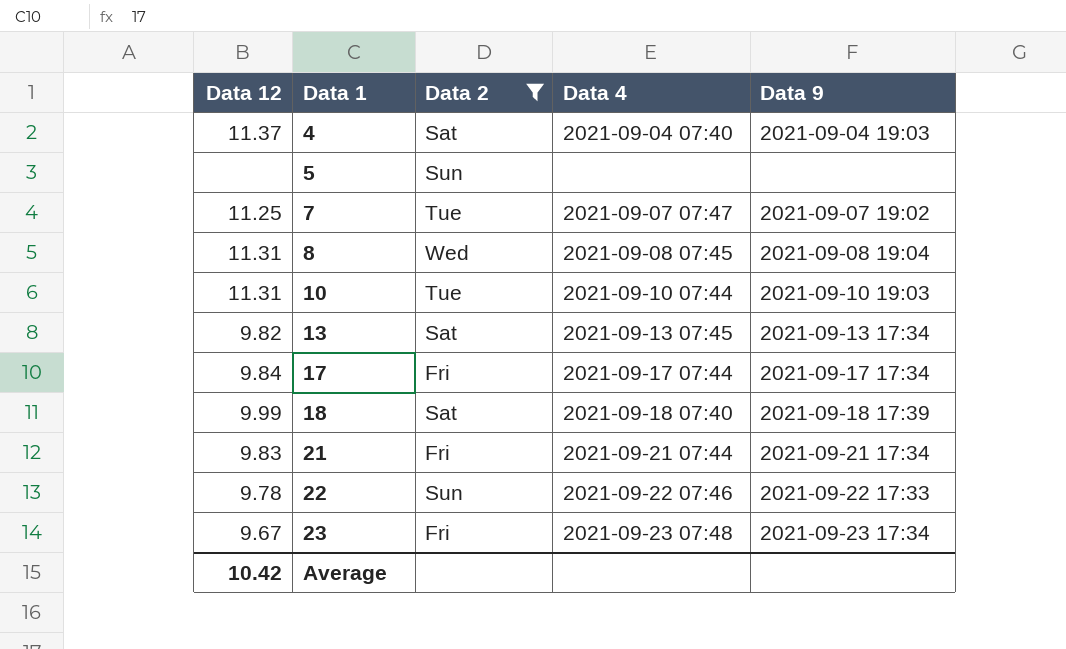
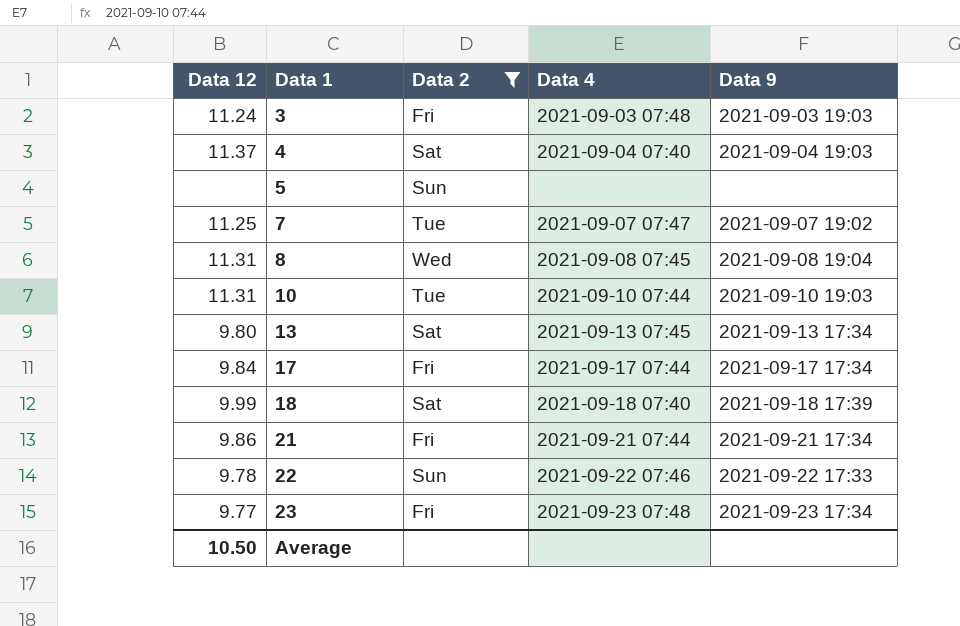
row 3: none -> 11.24 | Fri | 2021-09-03 07:48 | 2021-09-03 19:03
13 | Data 12: 9.82 -> 9.80
21 | Data 12: 9.83 -> 9.86
23 | Data 12: 9.67 -> 9.77
Average | Data 12: 10.42 -> 10.50

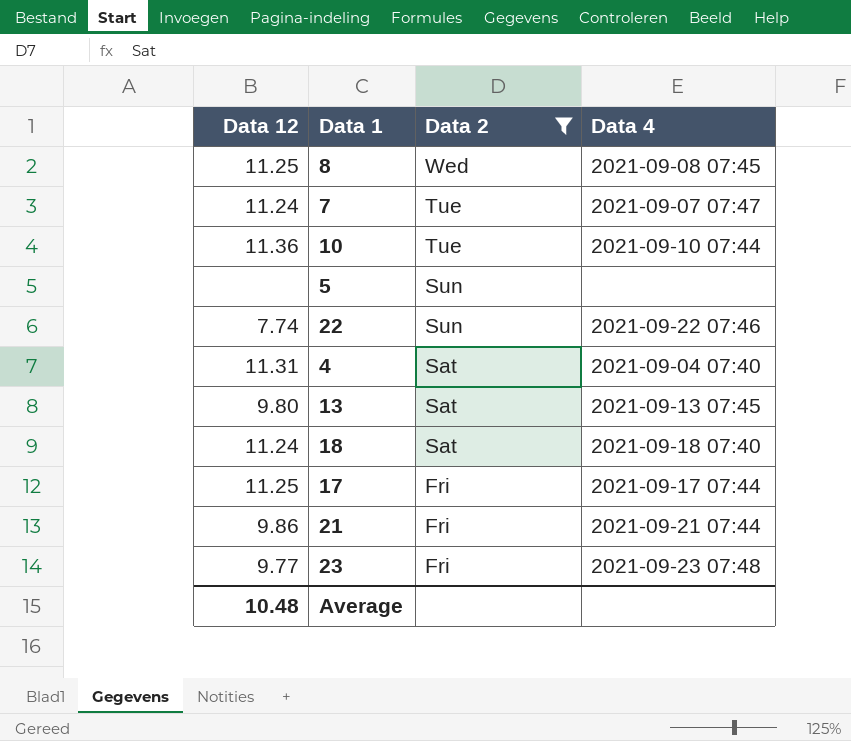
row order: Data 1 ascending -> Data 2 descending
column Data 9 | position: 5 -> none
row 3: 11.24 | Fri | 2021-09-03 07:48 | 2021-09-03 19:03 -> none
8 | Data 12: 11.31 -> 11.25
7 | Data 12: 11.25 -> 11.24
10 | Data 12: 11.31 -> 11.36
22 | Data 12: 9.78 -> 7.74
4 | Data 12: 11.37 -> 11.31
18 | Data 12: 9.99 -> 11.24
17 | Data 12: 9.84 -> 11.25
Average | Data 12: 10.50 -> 10.48

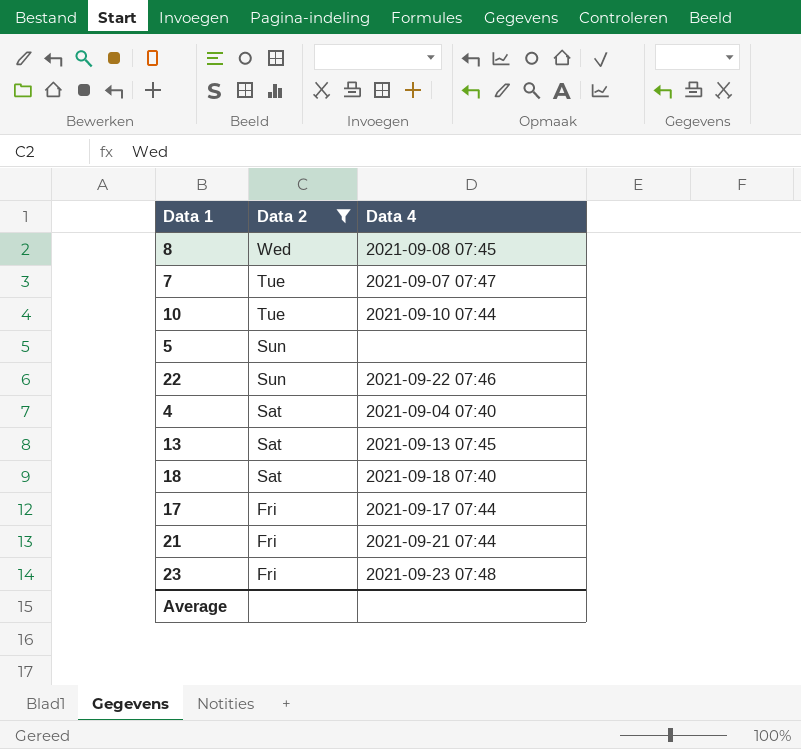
column Data 12 | position: 1 -> none

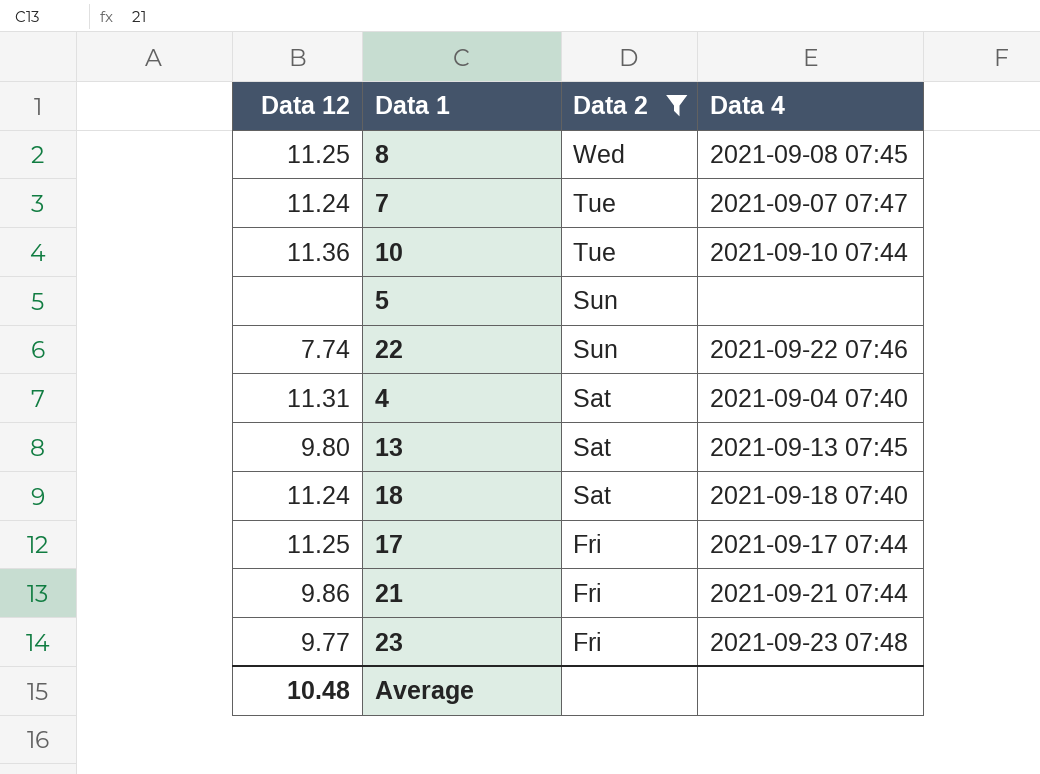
column Data 12 | position: none -> 1

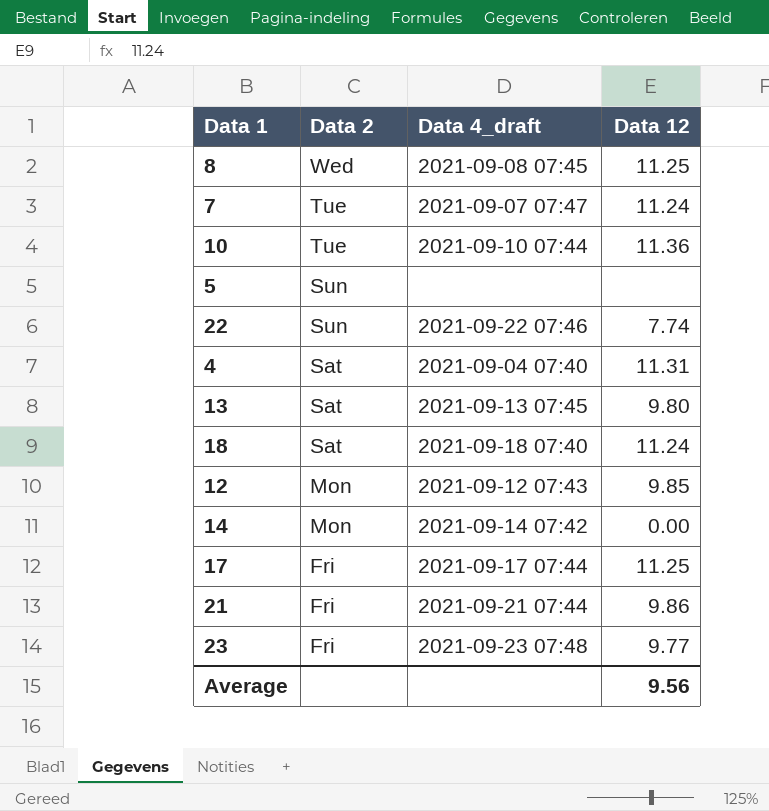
filter: Data 2 != Mon -> none
column name: Data 4 -> Data 4_draft
column Data 12 | position: 1 -> 4
Average | Data 12: 10.48 -> 9.56

